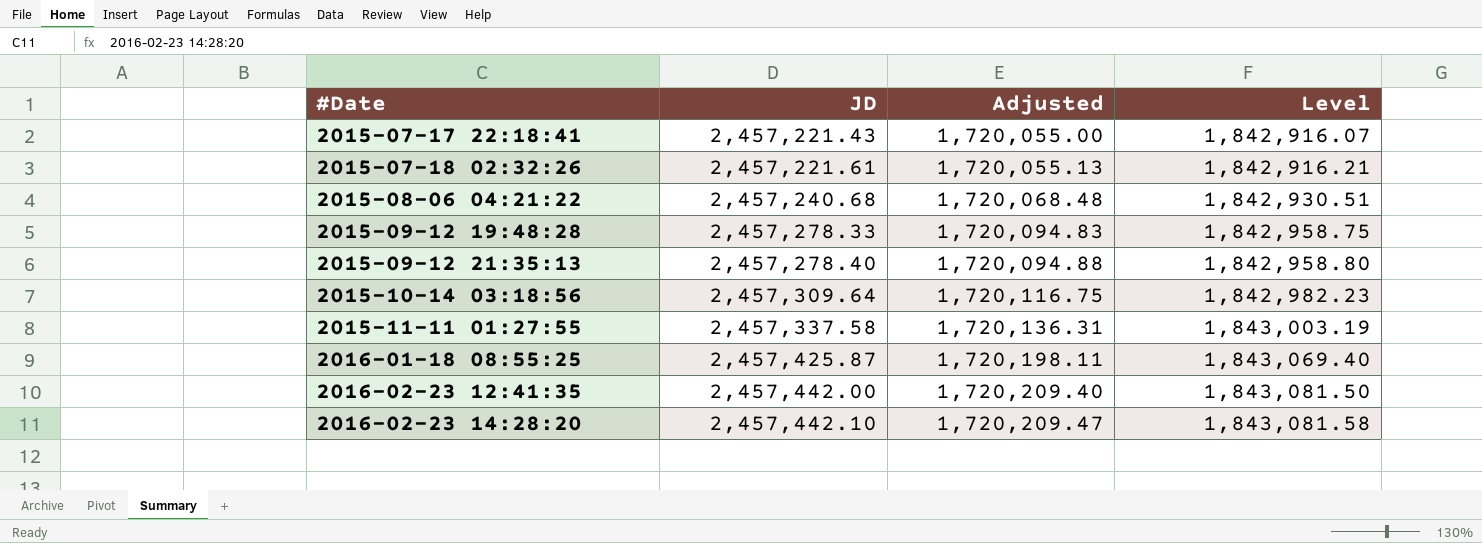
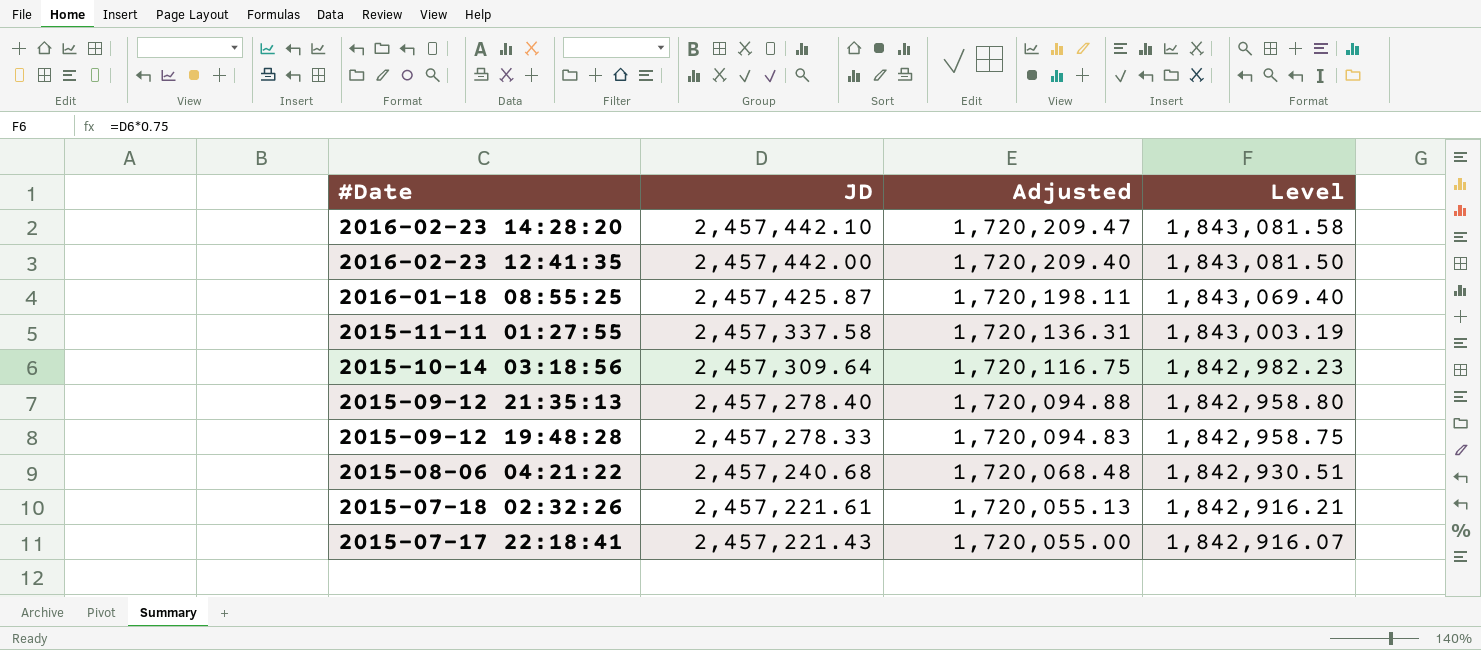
row order: #Date ascending -> #Date descending

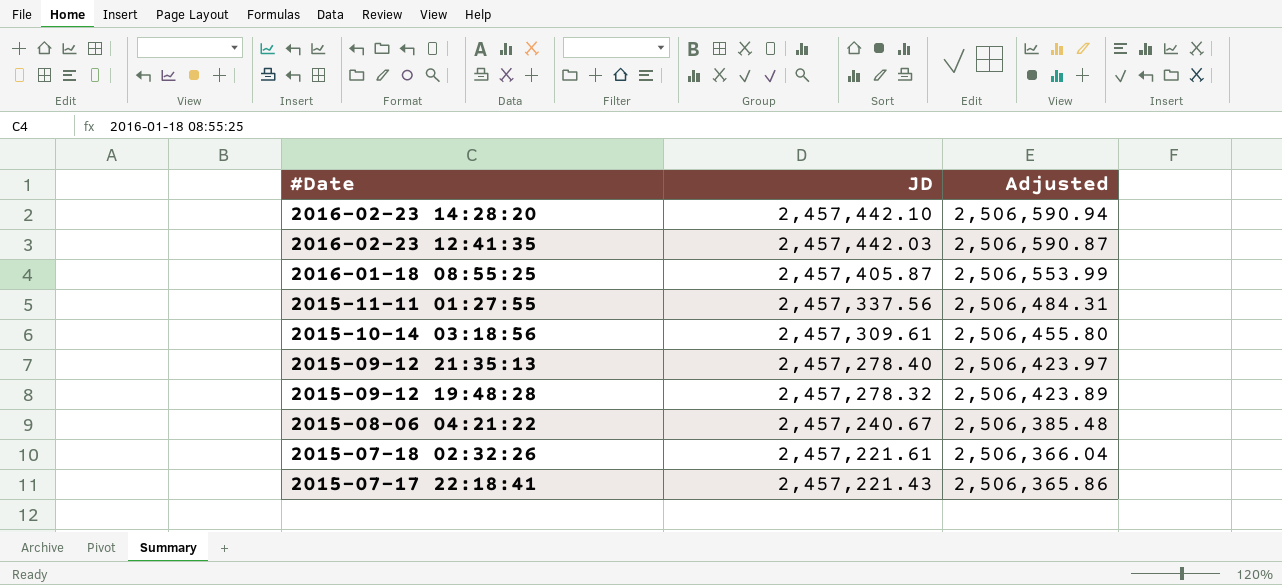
column Level | formula: [JD] * 0.75 -> none
column Adjusted | formula: [JD] * 0.7 -> [JD] * 1.02
2016-02-23 12:41:35 | JD: 2,457,442.00 -> 2,457,442.03
2016-01-18 08:55:25 | JD: 2,457,425.87 -> 2,457,405.87
2015-11-11 01:27:55 | JD: 2,457,337.58 -> 2,457,337.56
2015-10-14 03:18:56 | JD: 2,457,309.64 -> 2,457,309.61
2015-09-12 19:48:28 | JD: 2,457,278.33 -> 2,457,278.32
2015-08-06 04:21:22 | JD: 2,457,240.68 -> 2,457,240.67

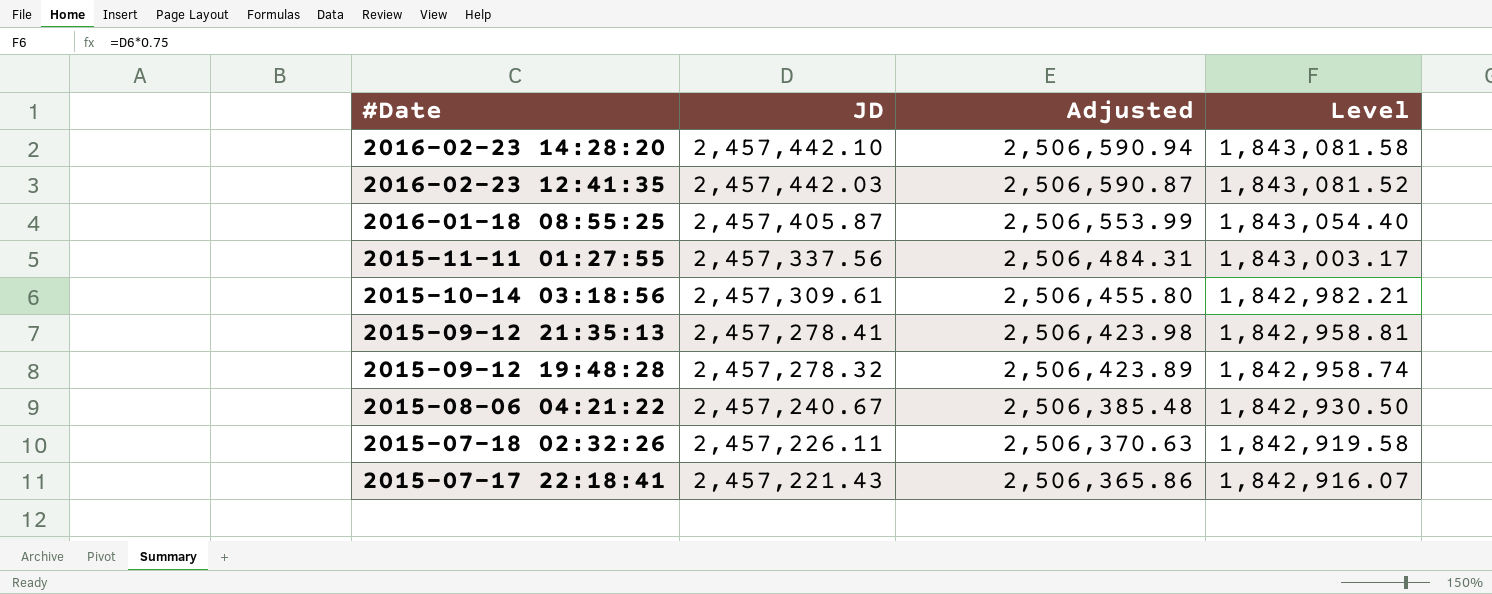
column Level | formula: none -> [JD] * 0.75
2015-09-12 21:35:13 | JD: 2,457,278.40 -> 2,457,278.41
2015-09-12 21:35:13 | Adjusted: 2,506,423.97 -> 2,506,423.98
2015-07-18 02:32:26 | JD: 2,457,221.61 -> 2,457,226.11
2015-07-18 02:32:26 | Adjusted: 2,506,366.04 -> 2,506,370.63

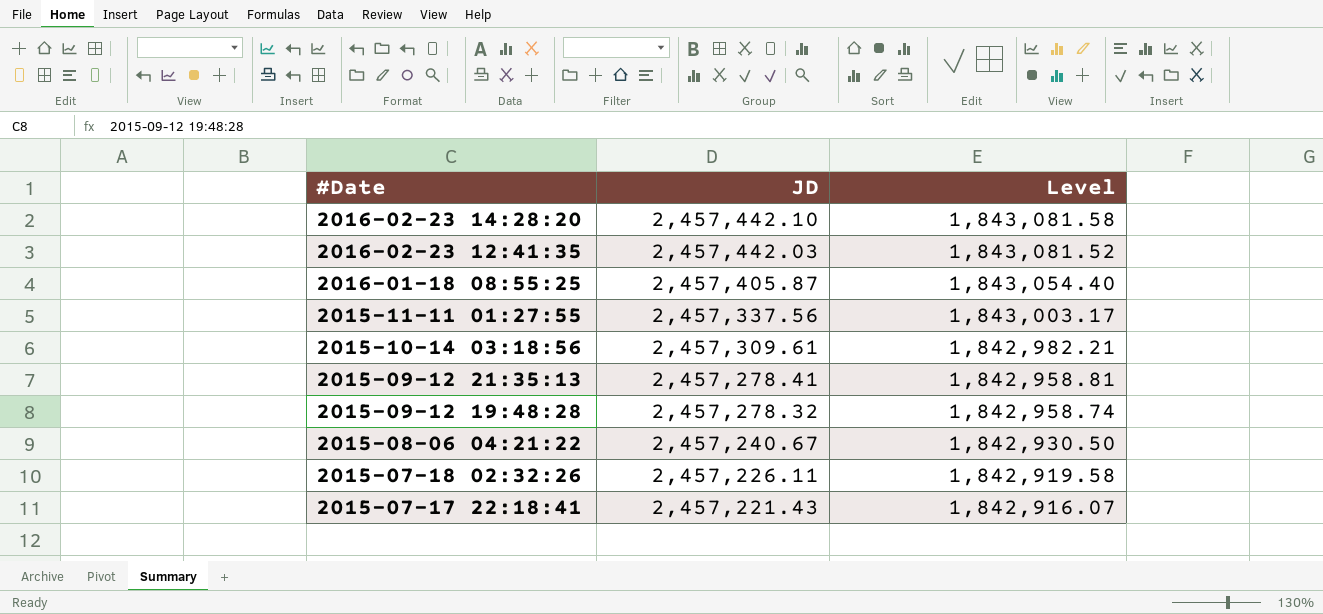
column Adjusted | formula: [JD] * 1.02 -> none

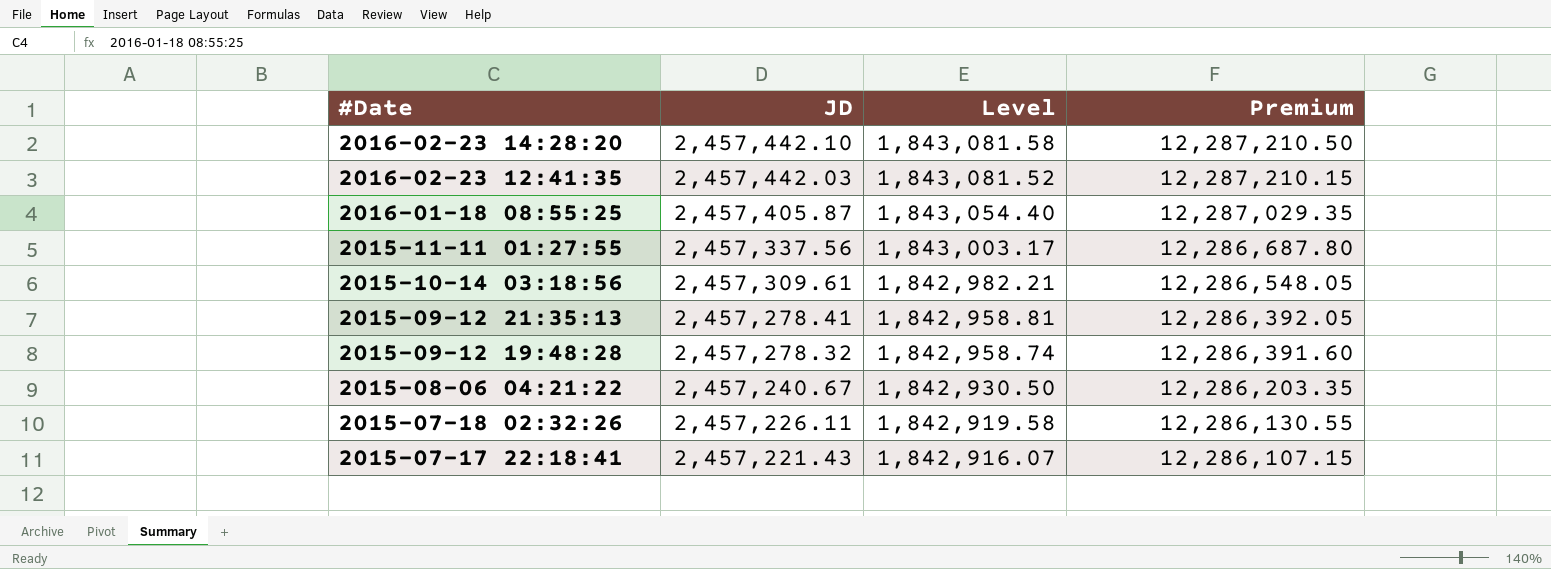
column Premium | formula: none -> [JD] * 5

